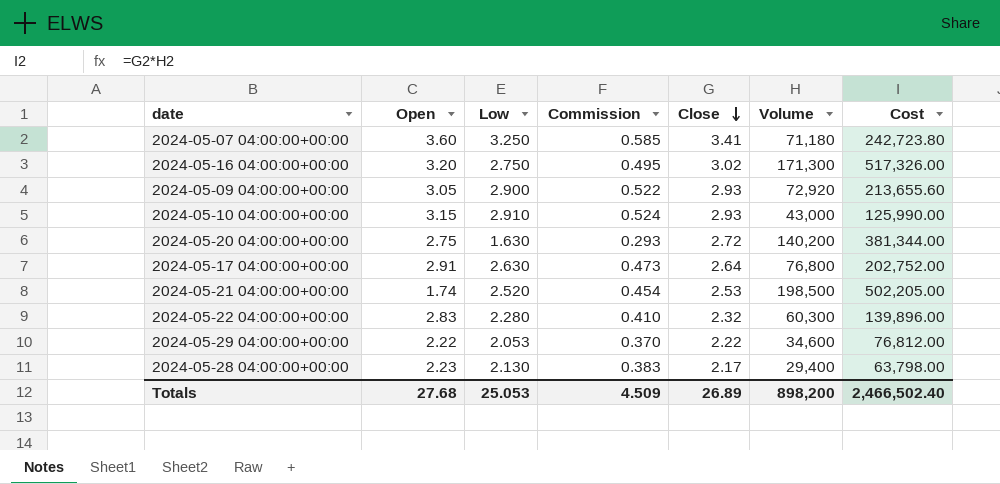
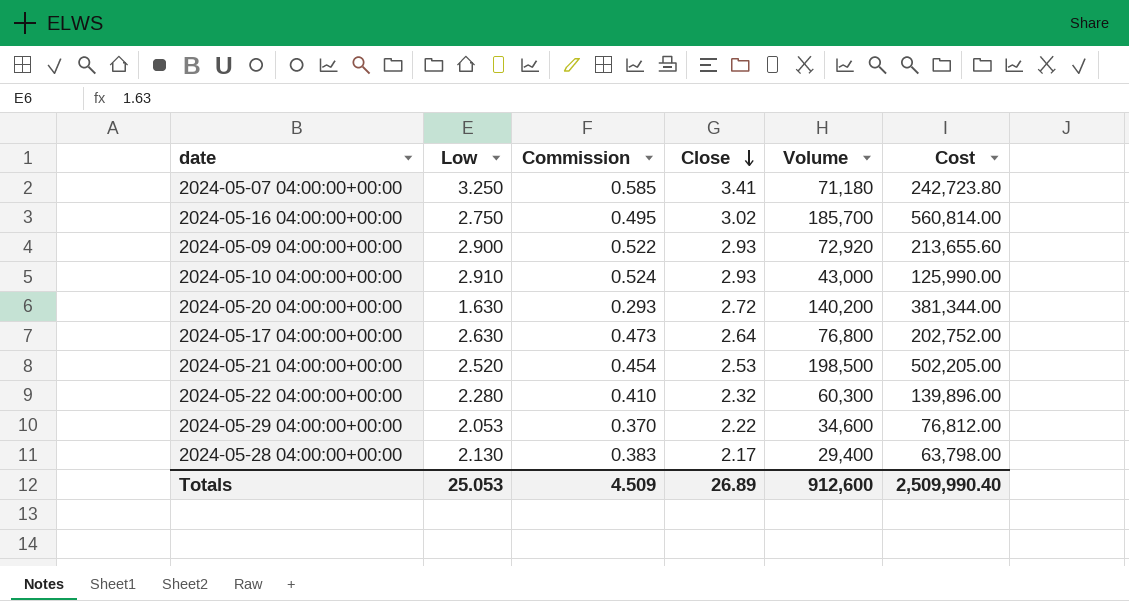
column Open | position: 2 -> none
2024-05-16 04:00:00+00:00 | Volume: 171,300 -> 185,700
2024-05-16 04:00:00+00:00 | Cost: 517,326.00 -> 560,814.00
Totals | Volume: 898,200 -> 912,600
Totals | Cost: 2,466,502.40 -> 2,509,990.40

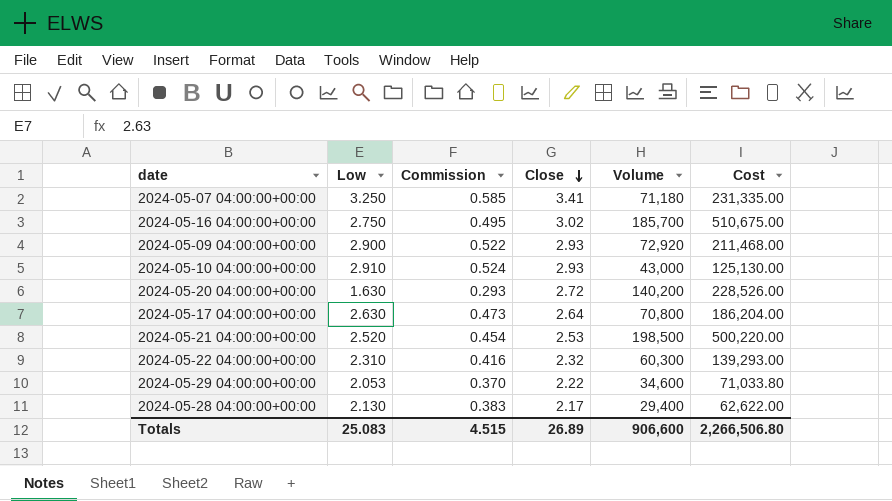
column Cost | formula: [Close] * [Volume] -> [Low] * [Volume]
2024-05-17 04:00:00+00:00 | Volume: 76,800 -> 70,800
2024-05-22 04:00:00+00:00 | Low: 2.280 -> 2.310
2024-05-22 04:00:00+00:00 | Commission: 0.410 -> 0.416
Totals | Low: 25.053 -> 25.083
Totals | Commission: 4.509 -> 4.515
Totals | Volume: 912,600 -> 906,600
Totals | Cost: 2,509,990.40 -> 2,266,506.80

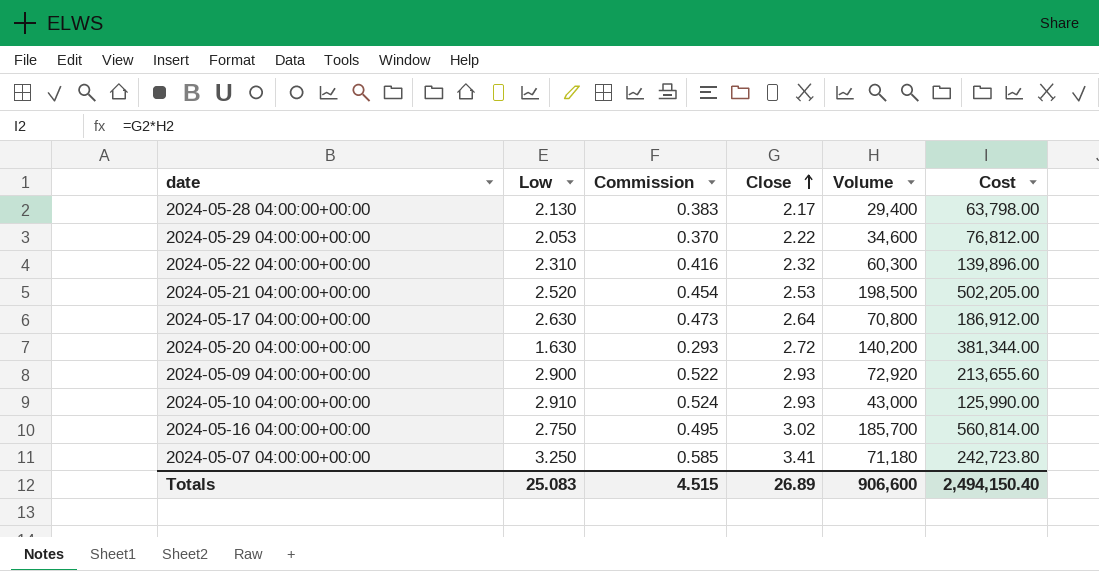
row order: Close descending -> Close ascending
column Cost | formula: [Low] * [Volume] -> [Close] * [Volume]
Totals | Cost: 2,266,506.80 -> 2,494,150.40

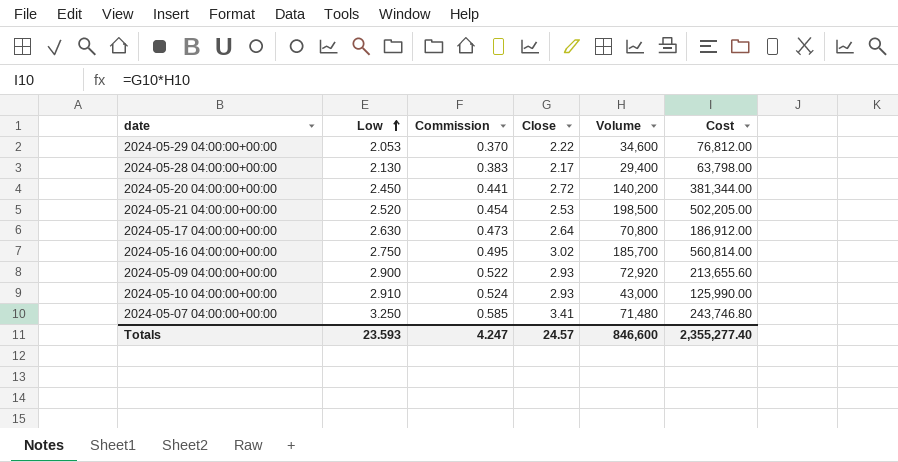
row order: Close ascending -> Low ascending
row 2024-05-22 04:00:00+00:00: 2.310 | 0.416 | 2.32 | 60,300 | 139,896.00 -> none
2024-05-20 04:00:00+00:00 | Low: 1.630 -> 2.450
2024-05-20 04:00:00+00:00 | Commission: 0.293 -> 0.441
2024-05-07 04:00:00+00:00 | Volume: 71,180 -> 71,480
2024-05-07 04:00:00+00:00 | Cost: 242,723.80 -> 243,746.80
Totals | Low: 25.083 -> 23.593
Totals | Commission: 4.515 -> 4.247
Totals | Close: 26.89 -> 24.57
Totals | Volume: 906,600 -> 846,600
Totals | Cost: 2,494,150.40 -> 2,355,277.40

